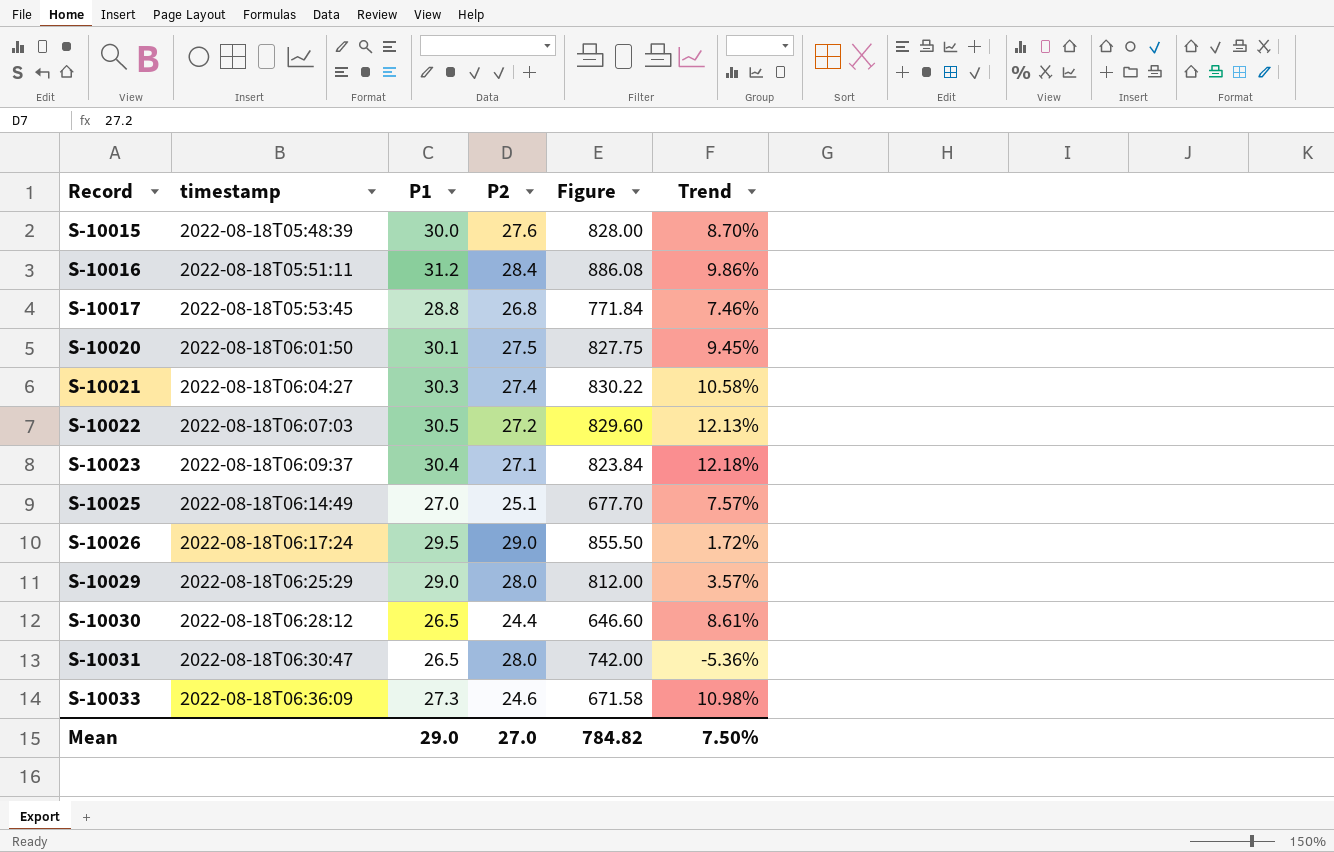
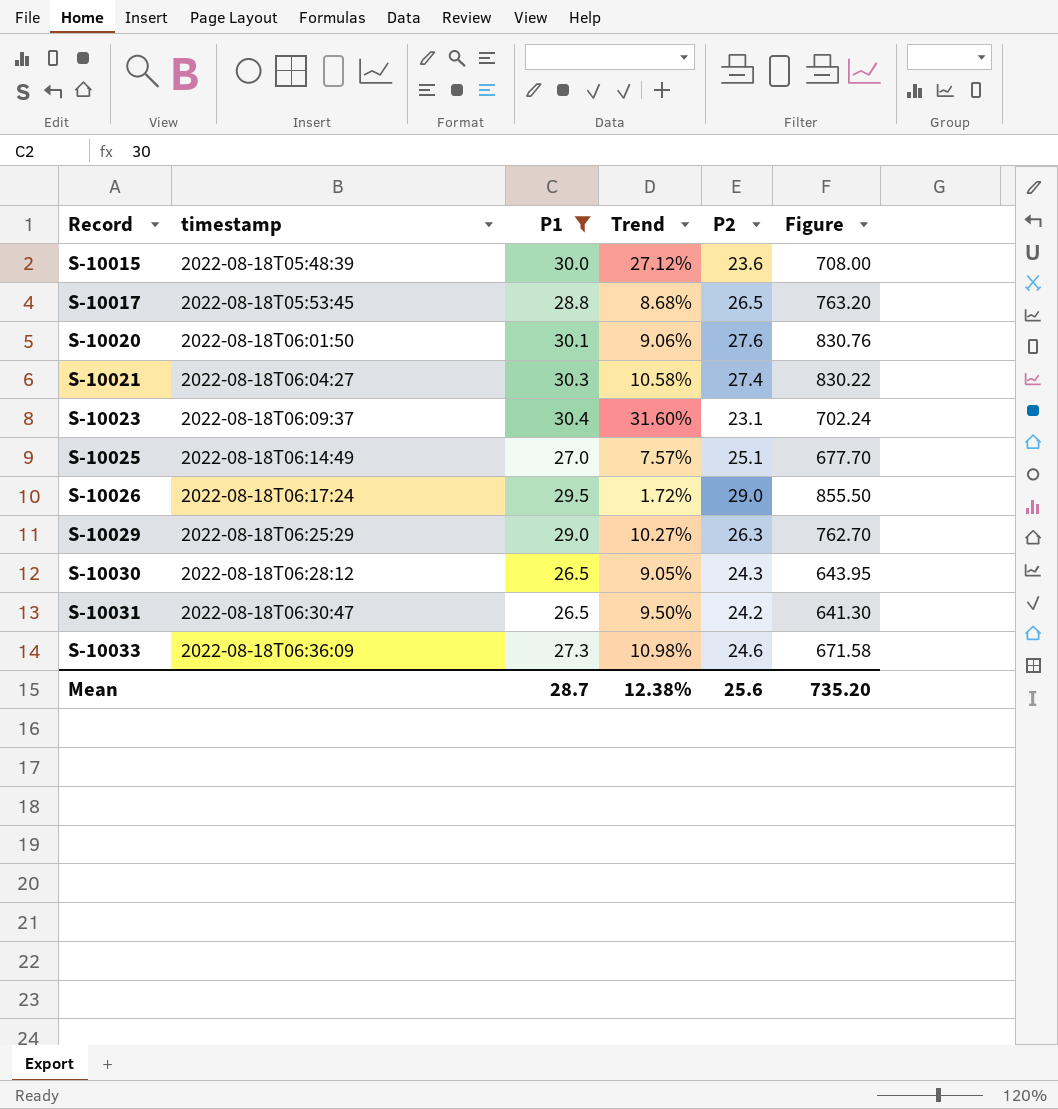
filter: none -> P1 <= 30.4
column Trend | position: 6 -> 4
S-10015 | Trend: 8.70% -> 27.12%
S-10015 | P2: 27.6 -> 23.6
S-10015 | Figure: 828.00 -> 708.00
S-10017 | Trend: 7.46% -> 8.68%
S-10017 | P2: 26.8 -> 26.5
S-10017 | Figure: 771.84 -> 763.20
S-10020 | Trend: 9.45% -> 9.06%
S-10020 | P2: 27.5 -> 27.6
S-10020 | Figure: 827.75 -> 830.76
S-10023 | Trend: 12.18% -> 31.60%
S-10023 | P2: 27.1 -> 23.1
S-10023 | Figure: 823.84 -> 702.24
S-10029 | Trend: 3.57% -> 10.27%
S-10029 | P2: 28.0 -> 26.3
S-10029 | Figure: 812.00 -> 762.70
S-10030 | Trend: 8.61% -> 9.05%
S-10030 | P2: 24.4 -> 24.3
S-10030 | Figure: 646.60 -> 643.95
S-10031 | Trend: -5.36% -> 9.50%
S-10031 | P2: 28.0 -> 24.2
S-10031 | Figure: 742.00 -> 641.30
Mean | P1: 29.0 -> 28.7
Mean | Trend: 7.50% -> 12.38%
Mean | P2: 27.0 -> 25.6
Mean | Figure: 784.82 -> 735.20

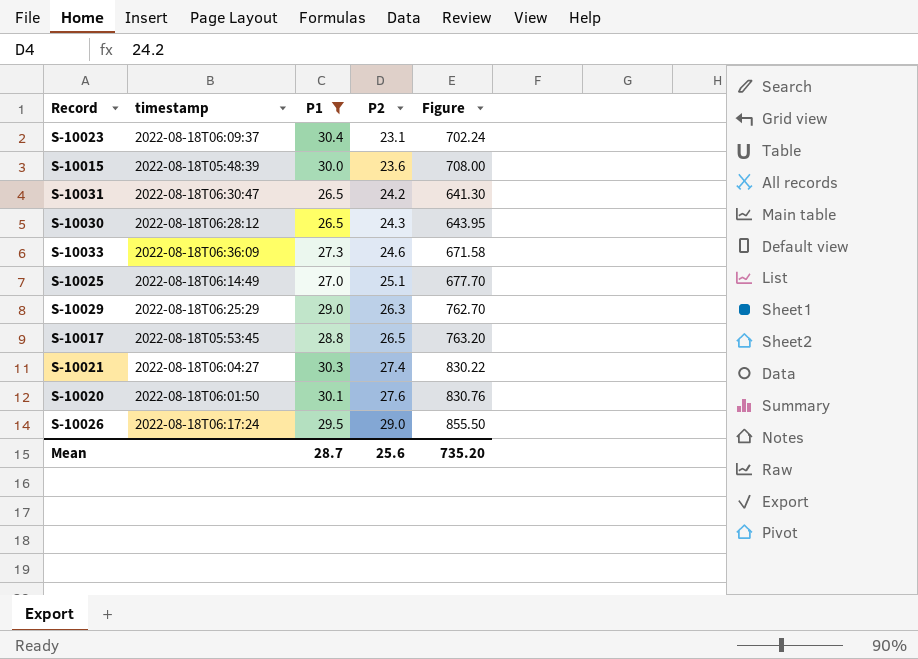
row order: Record ascending -> P2 ascending
column Trend | formula: ([P1] - [P2]) / [P2] -> none

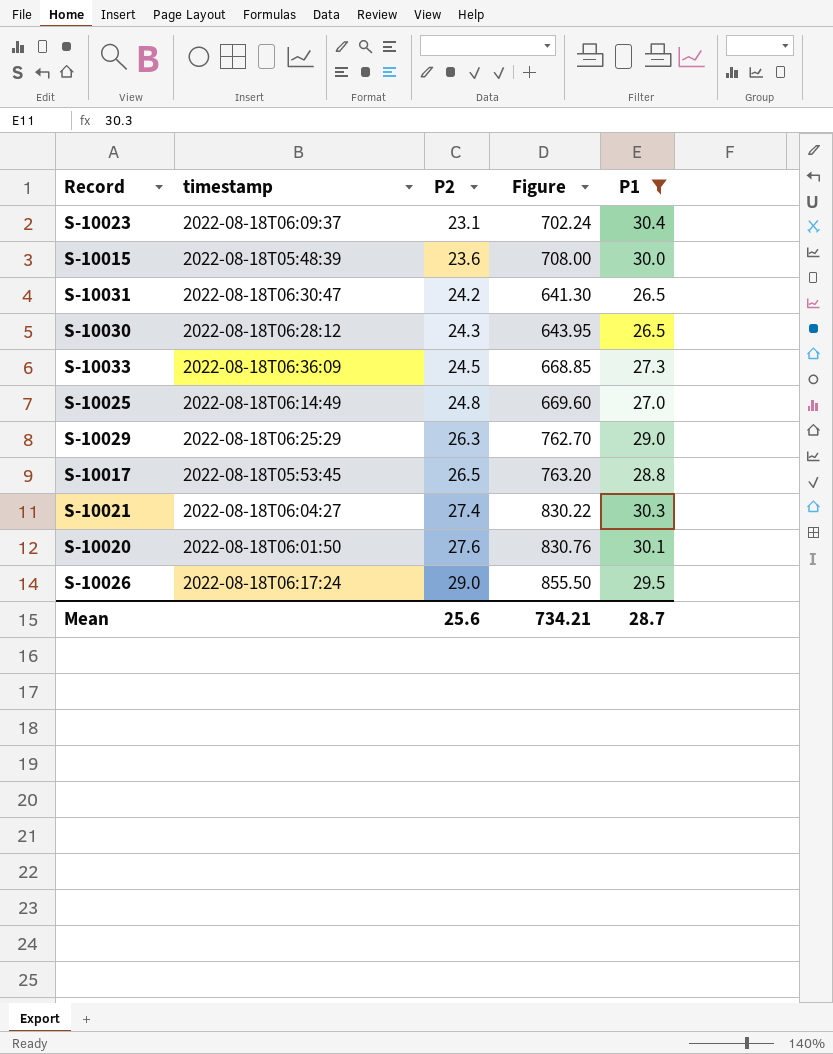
column P1 | position: 3 -> 5
S-10033 | P2: 24.6 -> 24.5
S-10033 | Figure: 671.58 -> 668.85
S-10025 | P2: 25.1 -> 24.8
S-10025 | Figure: 677.70 -> 669.60
Mean | Figure: 735.20 -> 734.21

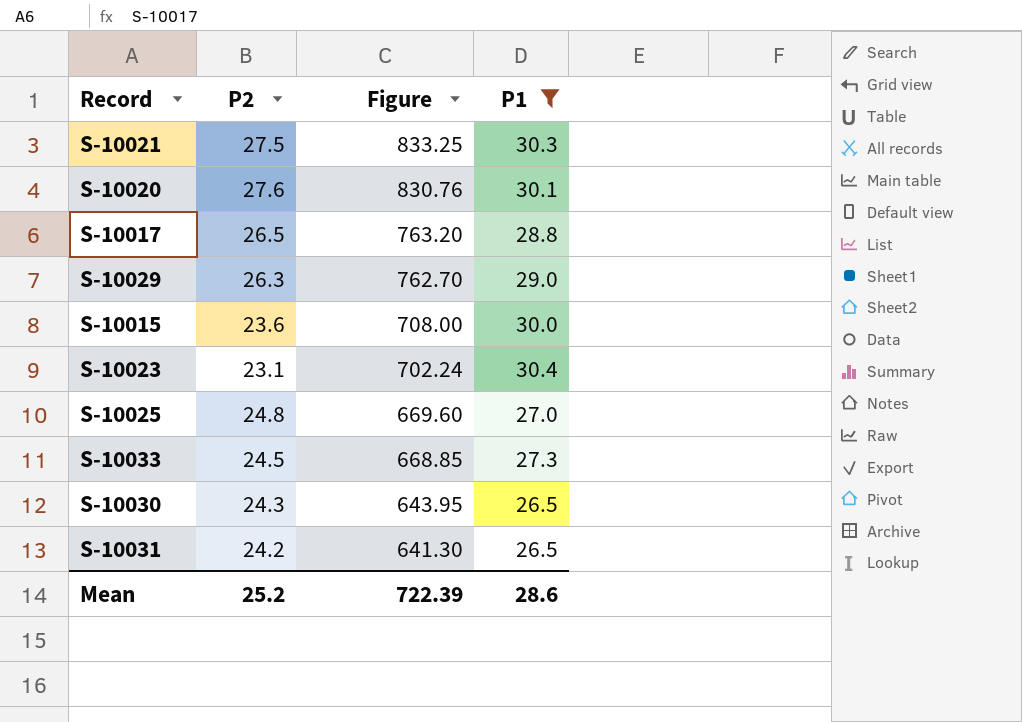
row order: P2 ascending -> Figure descending
column timestamp | position: 2 -> none
row S-10026: 2022-08-18T06:17:24 | 29.0 | 855.50 | 29.5 -> none
S-10021 | P2: 27.4 -> 27.5
S-10021 | Figure: 830.22 -> 833.25
Mean | P2: 25.6 -> 25.2
Mean | Figure: 734.21 -> 722.39
Mean | P1: 28.7 -> 28.6

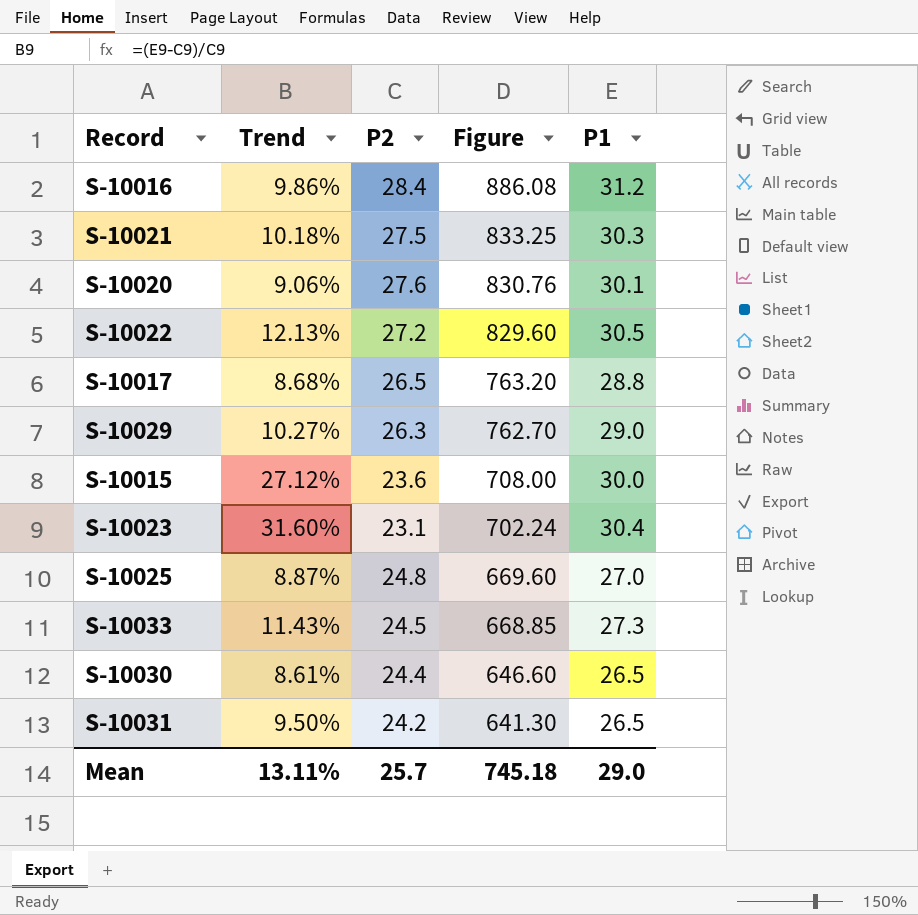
filter: P1 <= 30.4 -> none
column Trend | formula: none -> ([P1] - [P2]) / [P2]
S-10030 | P2: 24.3 -> 24.4
S-10030 | Figure: 643.95 -> 646.60
Mean | P2: 25.2 -> 25.7
Mean | Figure: 722.39 -> 745.18
Mean | P1: 28.6 -> 29.0

